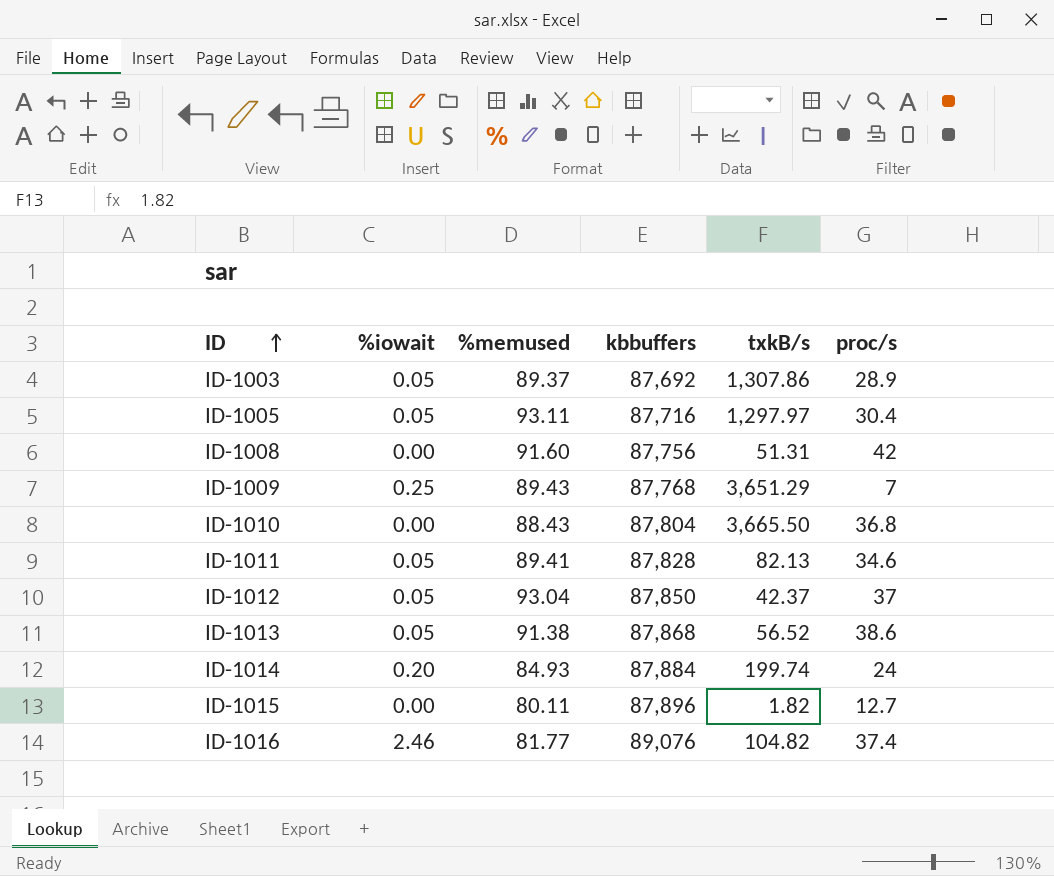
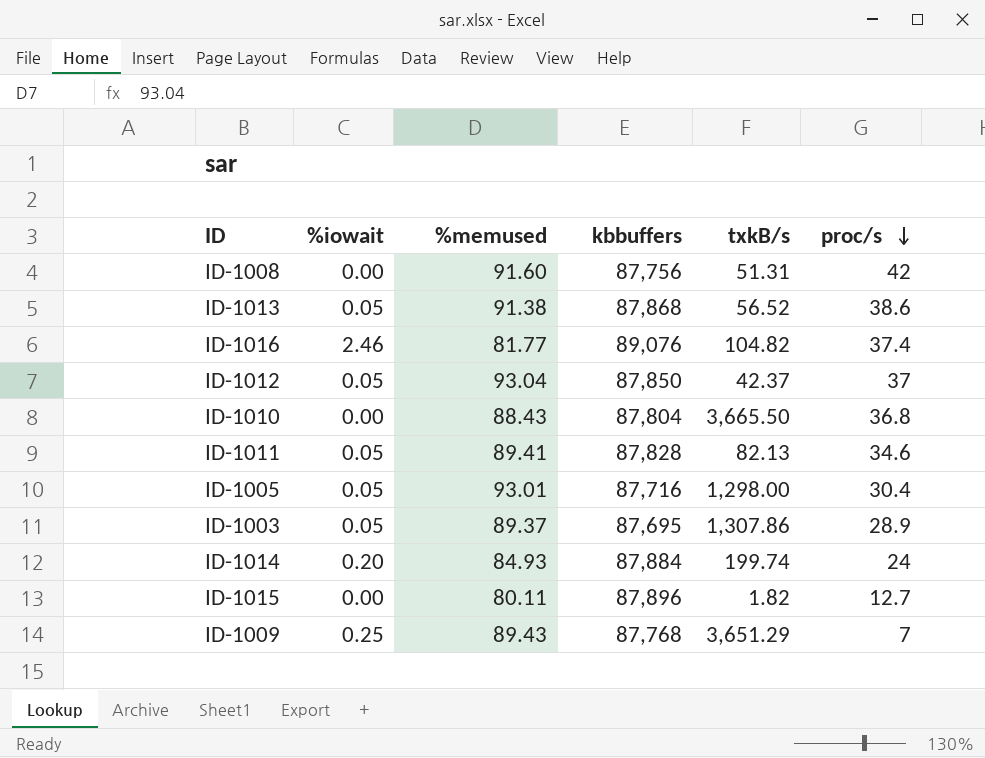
row order: ID ascending -> proc/s descending
ID-1005 | %memused: 93.11 -> 93.01
ID-1005 | txkB/s: 1,297.97 -> 1,298.00
ID-1003 | kbbuffers: 87,692 -> 87,695

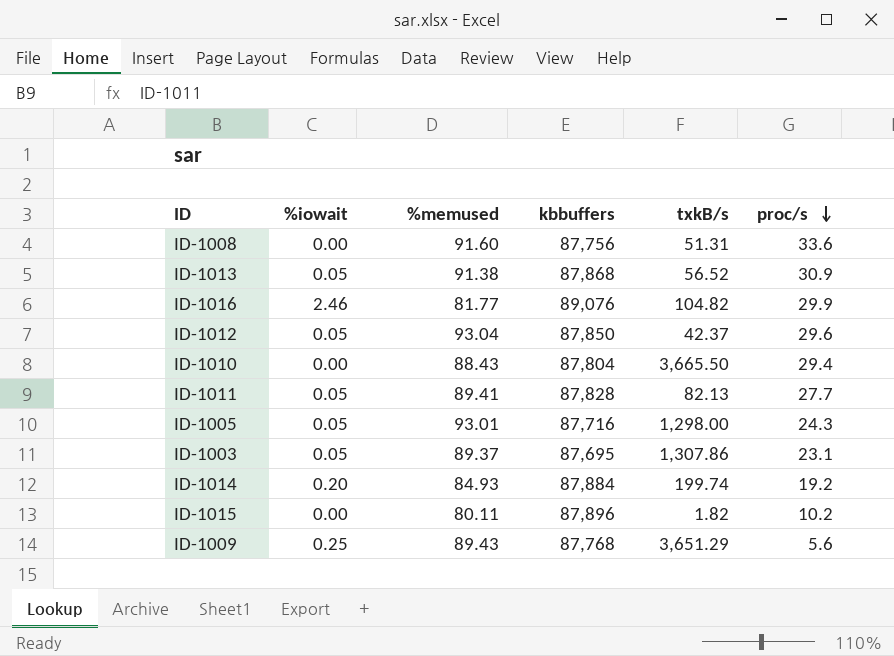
ID-1008 | proc/s: 42 -> 33.6
ID-1013 | proc/s: 38.6 -> 30.9
ID-1016 | proc/s: 37.4 -> 29.9
ID-1012 | proc/s: 37 -> 29.6
ID-1010 | proc/s: 36.8 -> 29.4
ID-1011 | proc/s: 34.6 -> 27.7
ID-1005 | proc/s: 30.4 -> 24.3
ID-1003 | proc/s: 28.9 -> 23.1
ID-1014 | proc/s: 24 -> 19.2
ID-1015 | proc/s: 12.7 -> 10.2
ID-1009 | proc/s: 7 -> 5.6

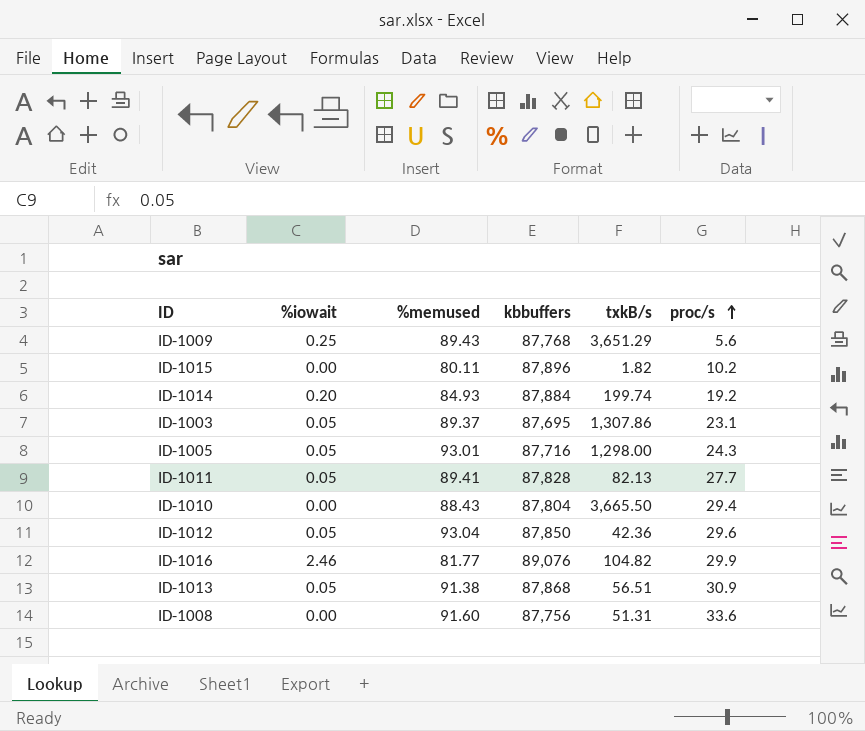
row order: proc/s descending -> proc/s ascending
ID-1012 | txkB/s: 42.37 -> 42.36
ID-1013 | txkB/s: 56.52 -> 56.51

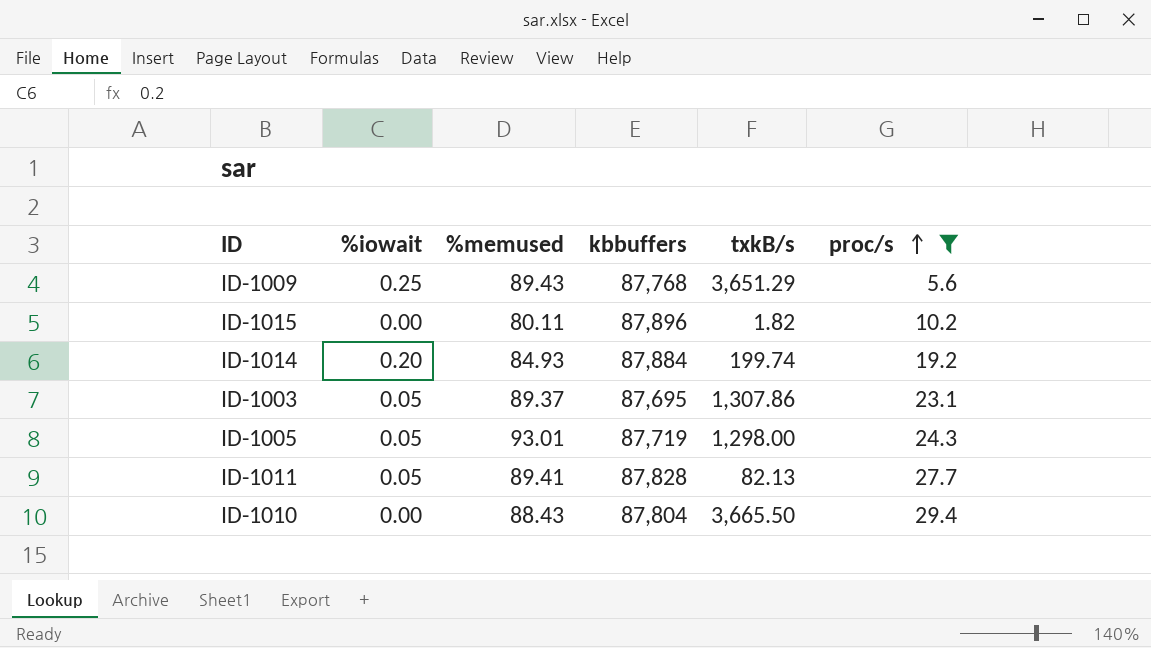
filter: none -> proc/s <= 29.4
ID-1005 | kbbuffers: 87,716 -> 87,719

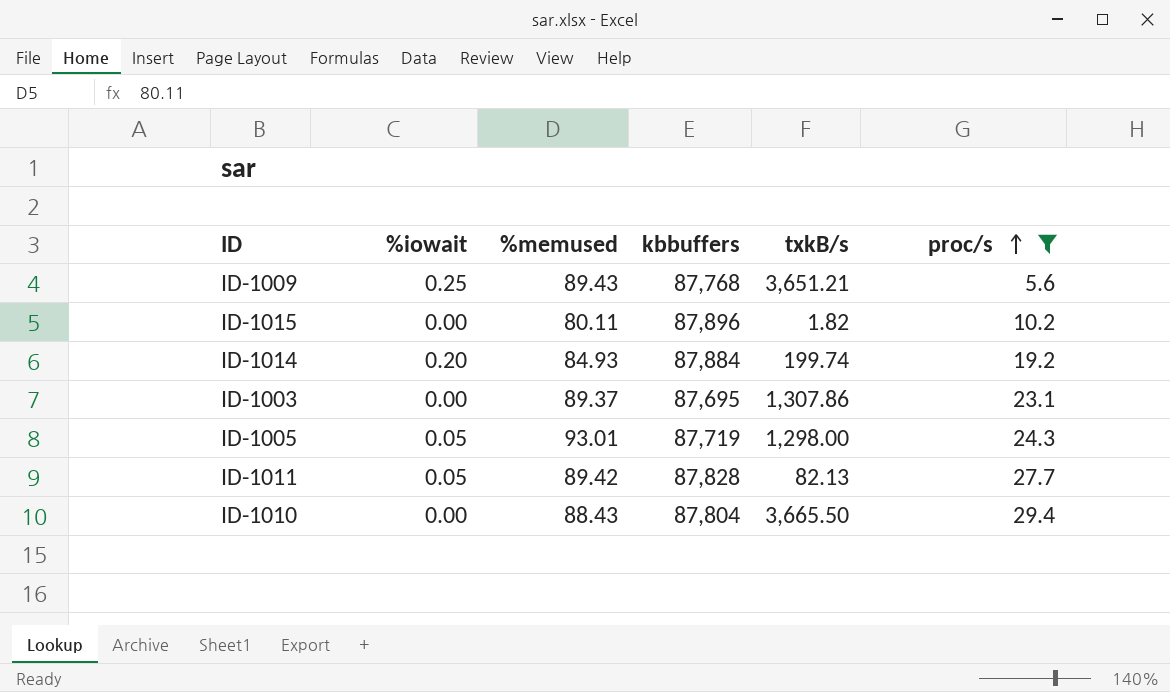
ID-1009 | txkB/s: 3,651.29 -> 3,651.21
ID-1003 | %iowait: 0.05 -> 0.00
ID-1011 | %memused: 89.41 -> 89.42

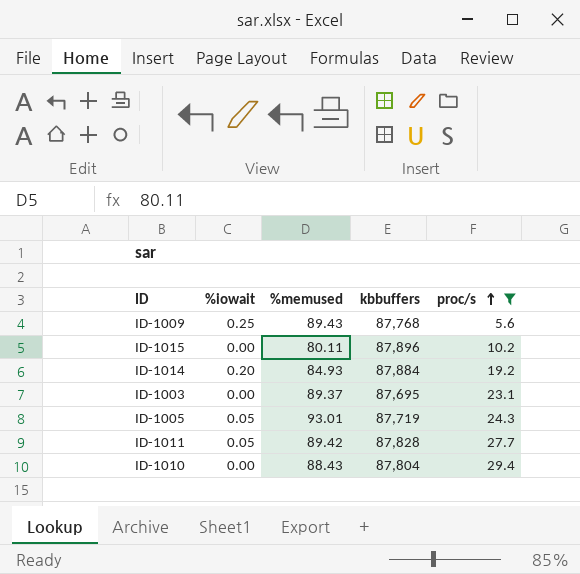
column txkB/s | position: 5 -> none

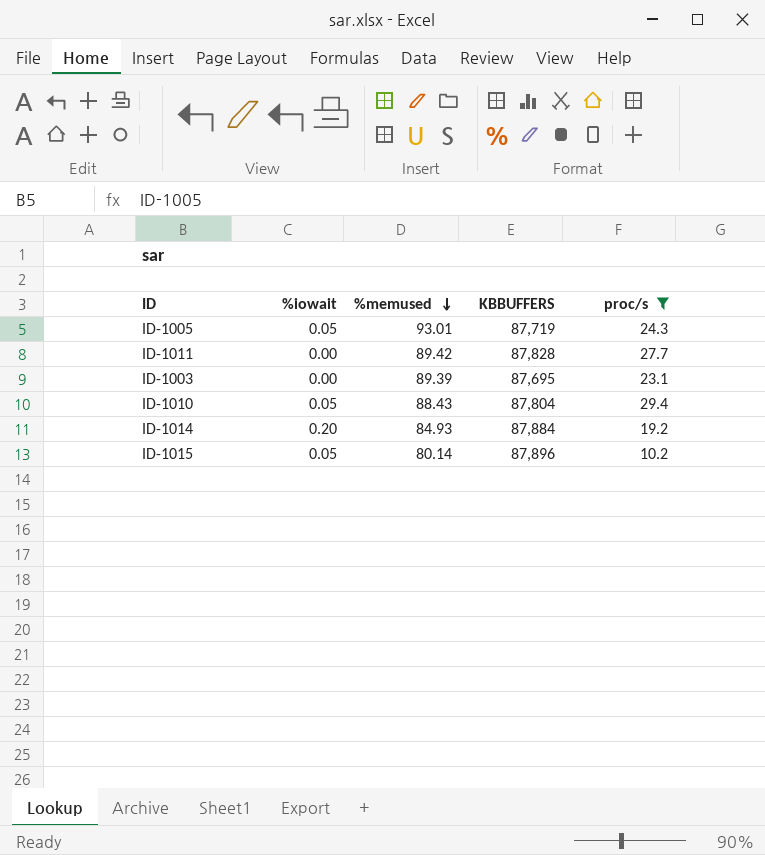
row order: proc/s ascending -> %memused descending
column name: kbbuffers -> KBBUFFERS
row ID-1009: 0.25 | 89.43 | 87,768 | 5.6 -> none
ID-1011 | %iowait: 0.05 -> 0.00
ID-1003 | %memused: 89.37 -> 89.39
ID-1010 | %iowait: 0.00 -> 0.05
ID-1015 | %iowait: 0.00 -> 0.05
ID-1015 | %memused: 80.11 -> 80.14

